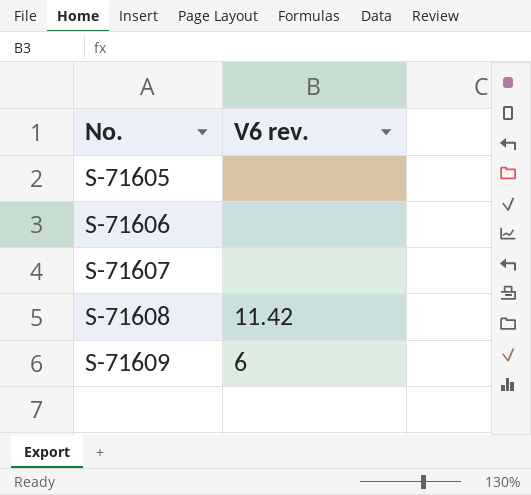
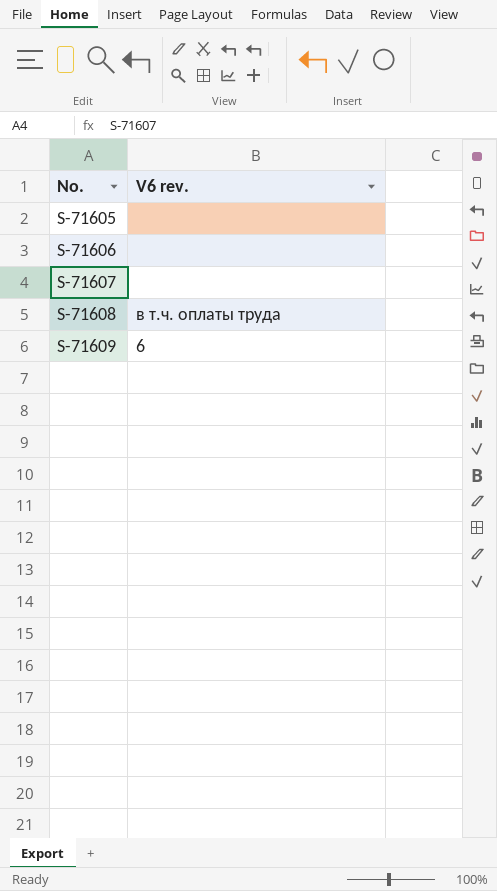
S-71608 | V6 rev.: 11.42 -> в т.ч. оплаты труда

